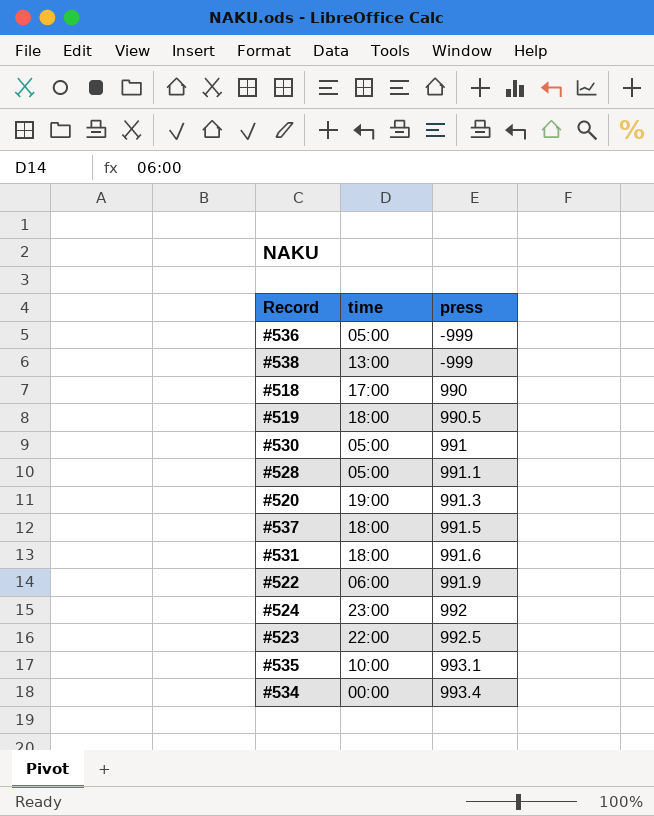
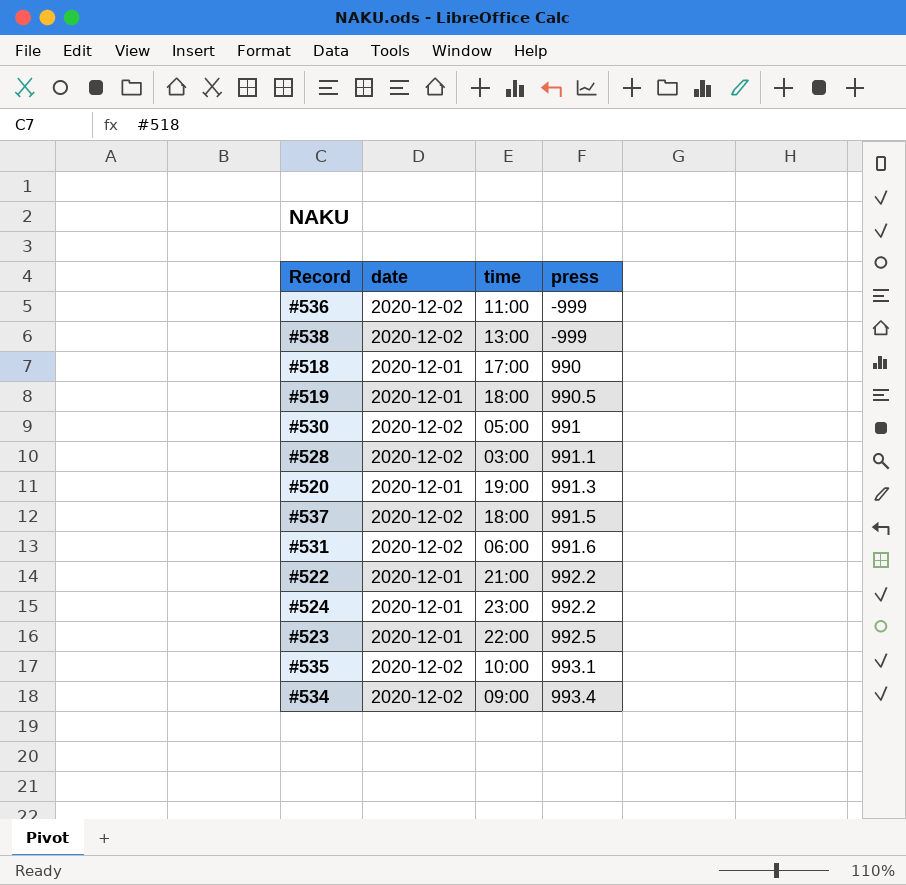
column date | position: none -> 2
#536 | time: 05:00 -> 11:00
#528 | time: 05:00 -> 03:00
#531 | time: 18:00 -> 06:00
#522 | time: 06:00 -> 21:00
#522 | press: 991.9 -> 992.2
#524 | press: 992 -> 992.2
#534 | time: 00:00 -> 09:00

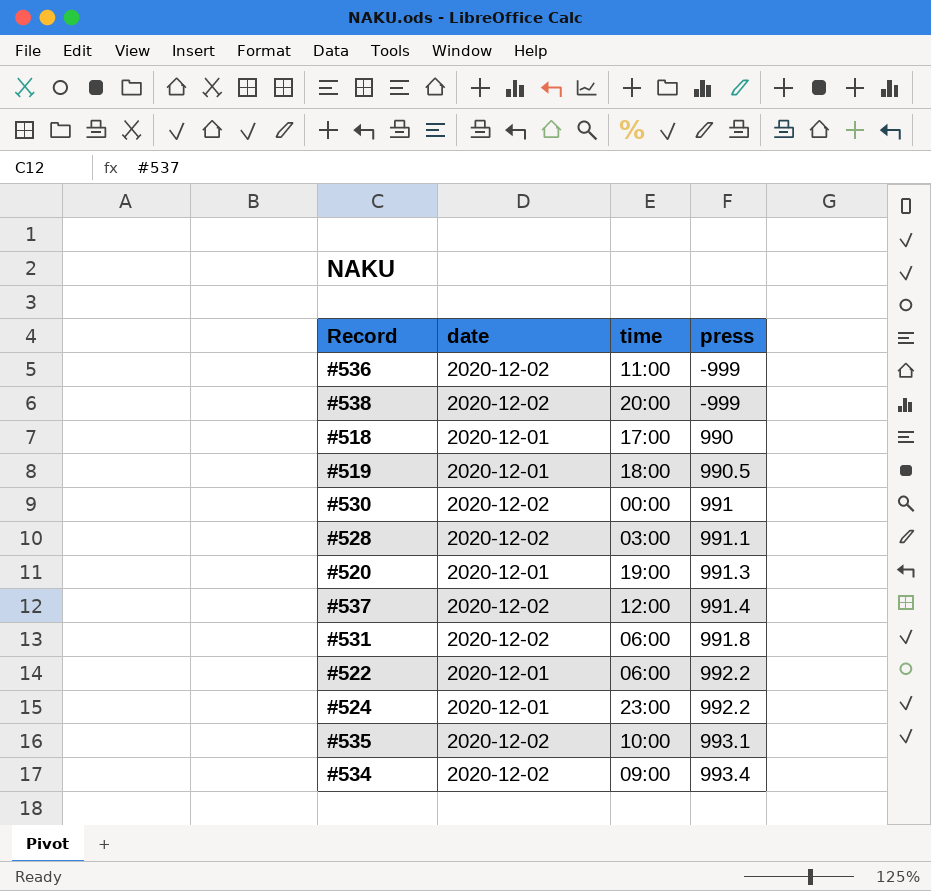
row #523: 2020-12-01 | 22:00 | 992.5 -> none
#538 | time: 13:00 -> 20:00
#530 | time: 05:00 -> 00:00
#537 | time: 18:00 -> 12:00
#537 | press: 991.5 -> 991.4
#531 | press: 991.6 -> 991.8
#522 | time: 21:00 -> 06:00

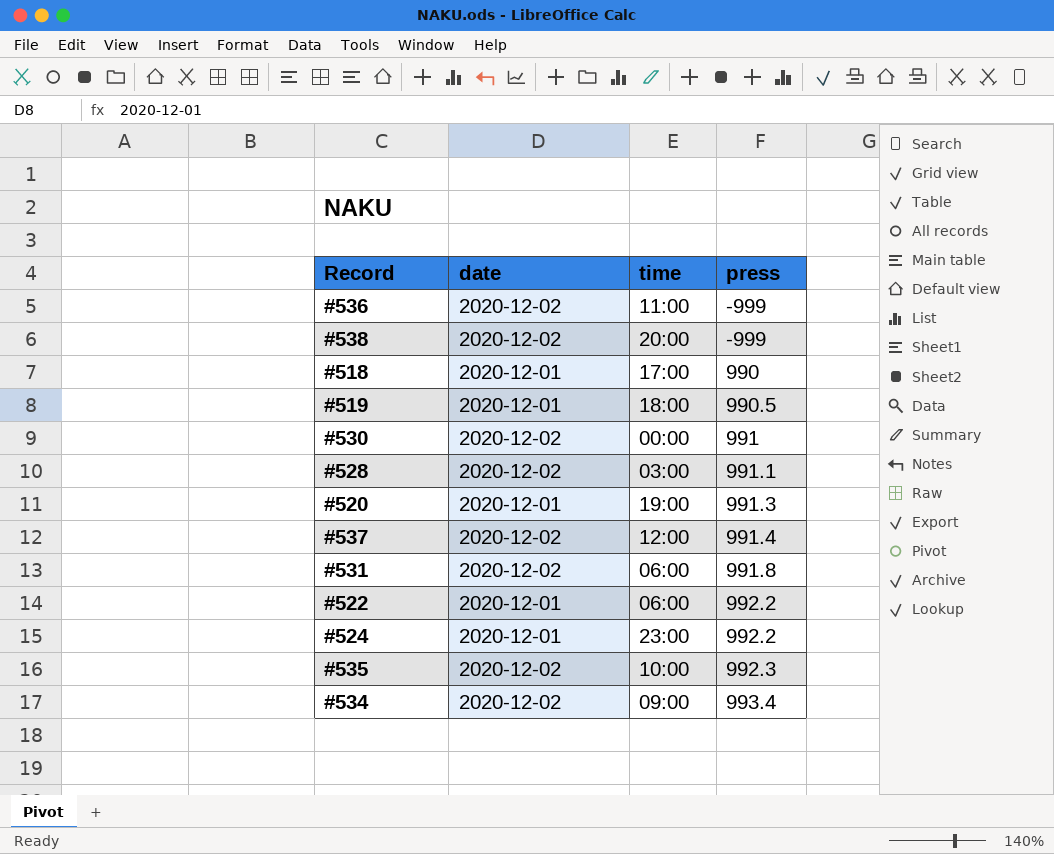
#535 | press: 993.1 -> 992.3

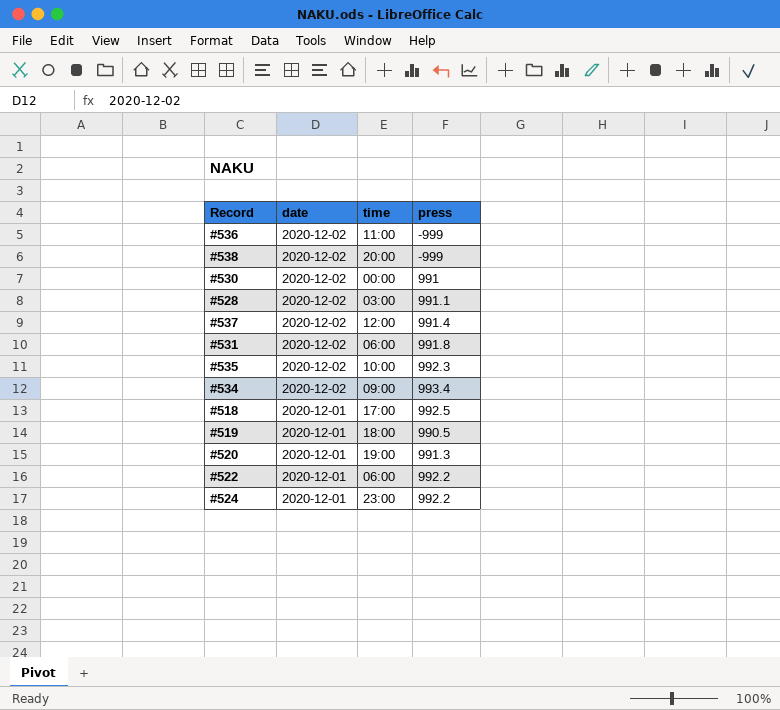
row order: press ascending -> date descending
#518 | press: 990 -> 992.5

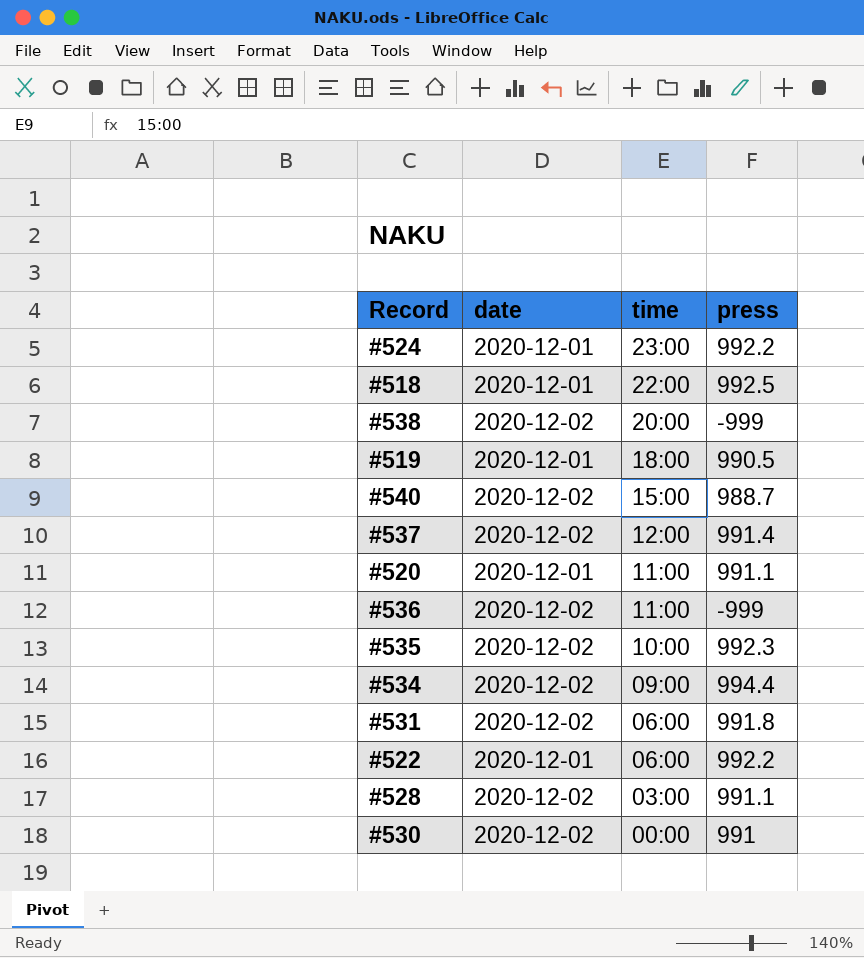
row order: date descending -> time descending
#518 | time: 17:00 -> 22:00
row #540: none -> 2020-12-02 | 15:00 | 988.7
#520 | time: 19:00 -> 11:00
#520 | press: 991.3 -> 991.1
#534 | press: 993.4 -> 994.4

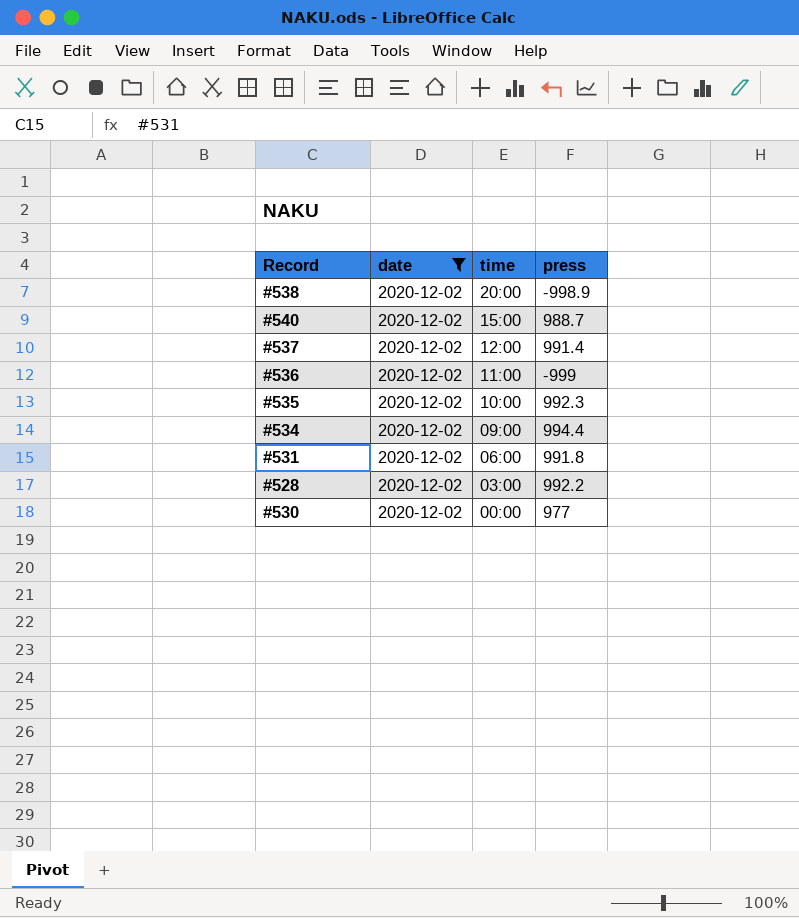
filter: none -> date = 2020-12-02
#538 | press: -999 -> -998.9
#528 | press: 991.1 -> 992.2
#530 | press: 991 -> 977

